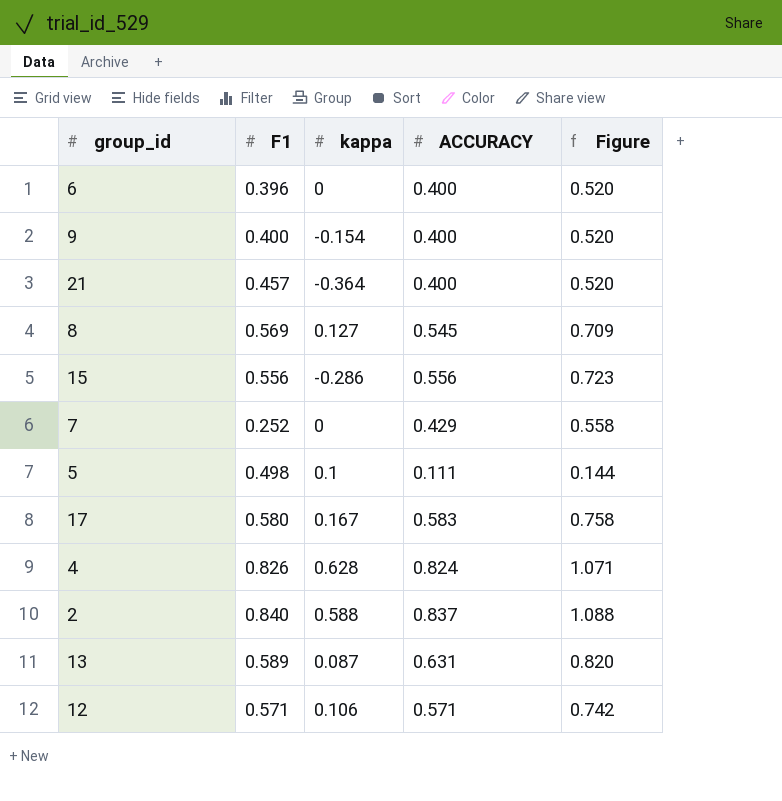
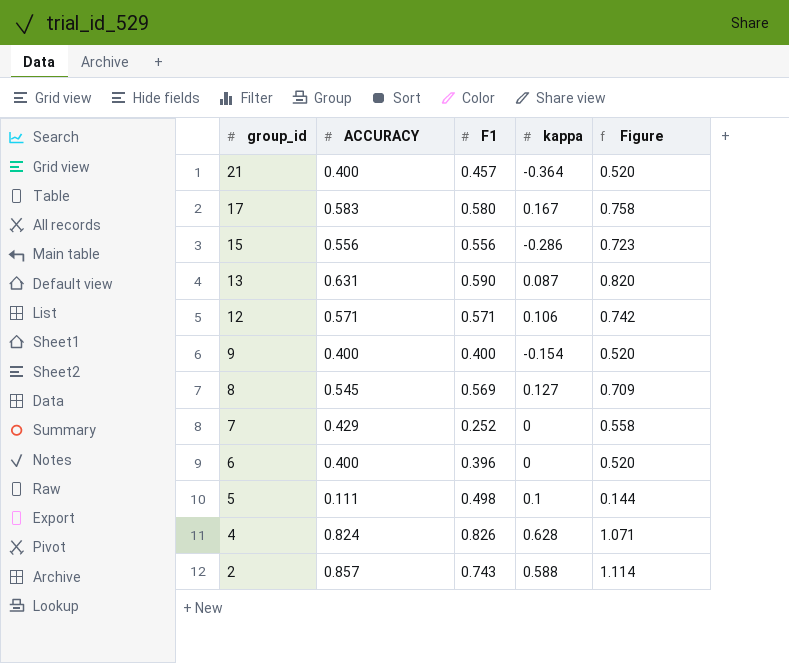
row order: none -> group_id descending
column ACCURACY | position: 4 -> 2
13 | F1: 0.589 -> 0.590
2 | ACCURACY: 0.837 -> 0.857
2 | F1: 0.840 -> 0.743
2 | Figure: 1.088 -> 1.114

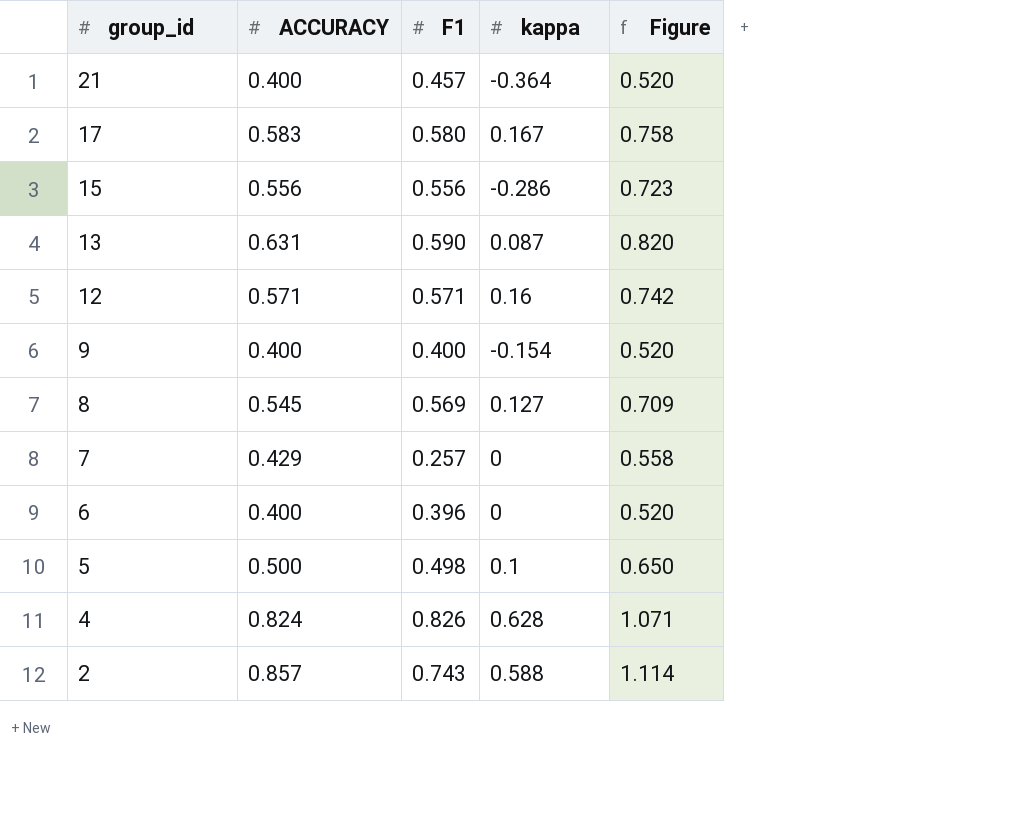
12 | kappa: 0.106 -> 0.16
7 | F1: 0.252 -> 0.257
5 | ACCURACY: 0.111 -> 0.500
5 | Figure: 0.144 -> 0.650

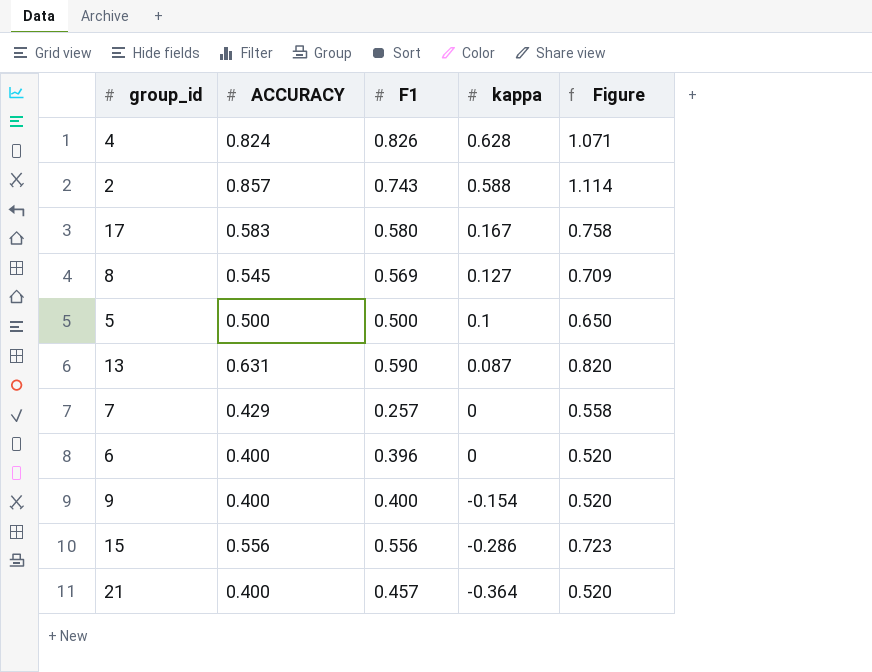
row order: group_id descending -> kappa descending
row 12: 0.571 | 0.571 | 0.16 | 0.742 -> none
5 | F1: 0.498 -> 0.500

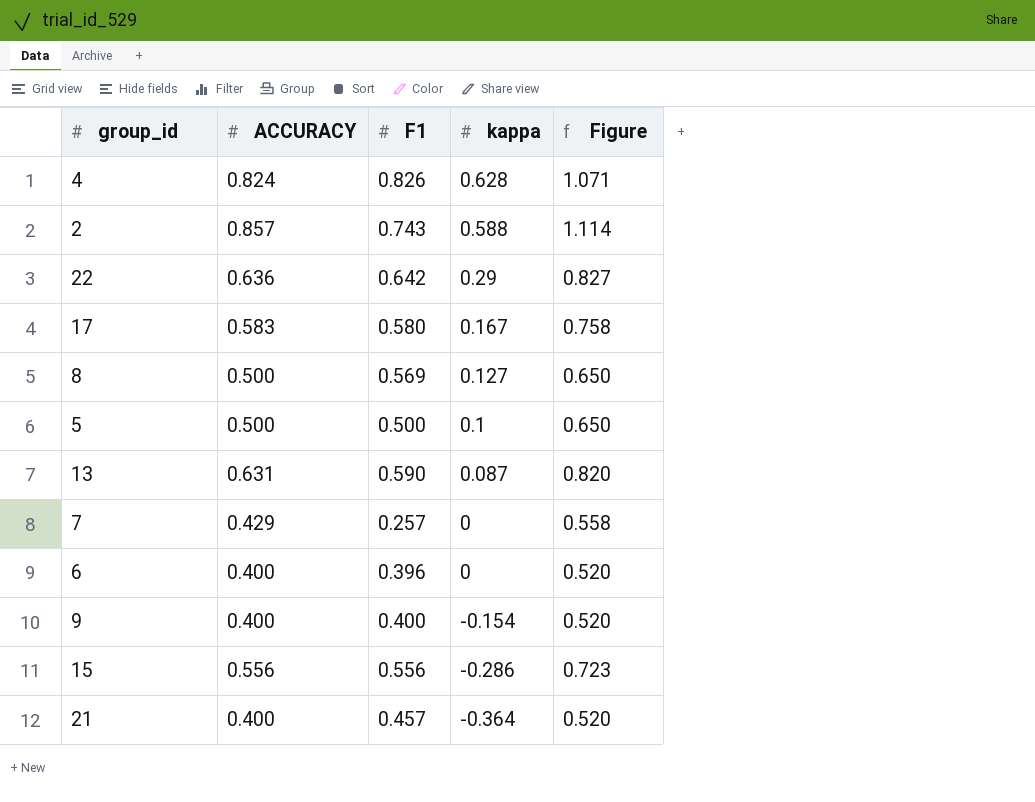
row 22: none -> 0.636 | 0.642 | 0.29 | 0.827
8 | ACCURACY: 0.545 -> 0.500
8 | Figure: 0.709 -> 0.650

